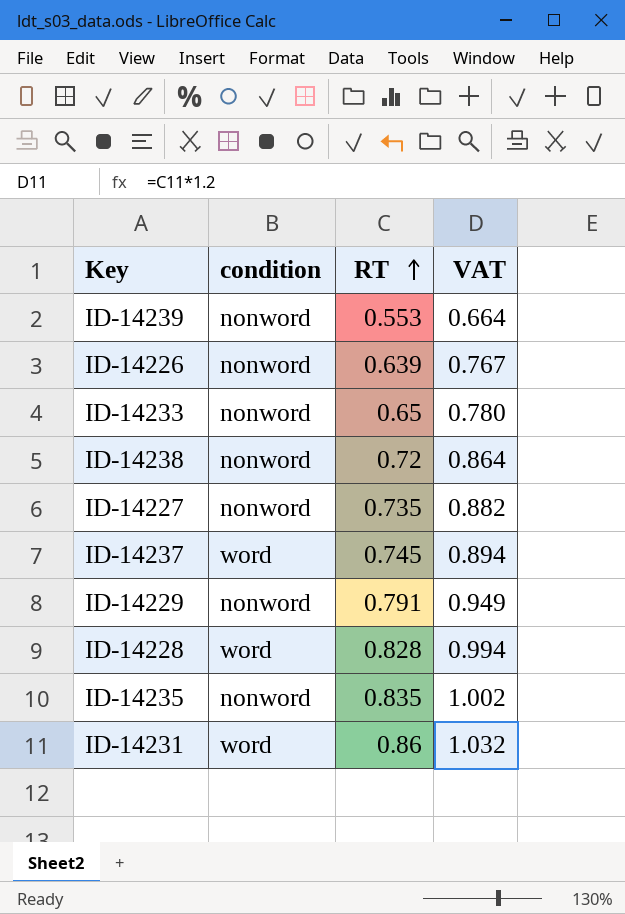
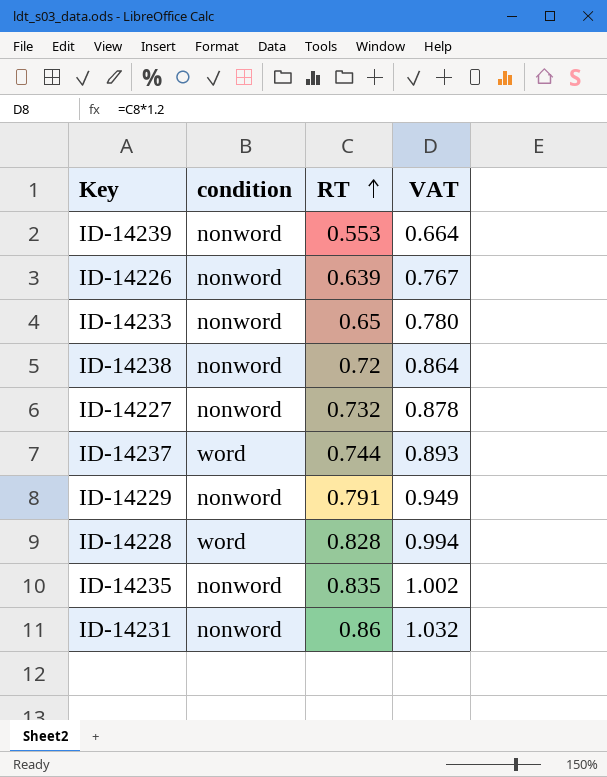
ID-14227 | RT: 0.735 -> 0.732
ID-14227 | VAT: 0.882 -> 0.878
ID-14237 | RT: 0.745 -> 0.744
ID-14237 | VAT: 0.894 -> 0.893
ID-14231 | condition: word -> nonword

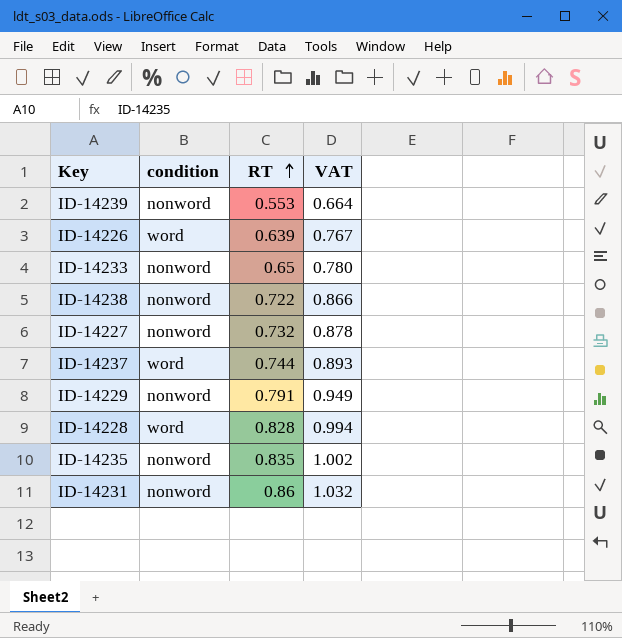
ID-14226 | condition: nonword -> word
ID-14238 | RT: 0.72 -> 0.722
ID-14238 | VAT: 0.864 -> 0.866

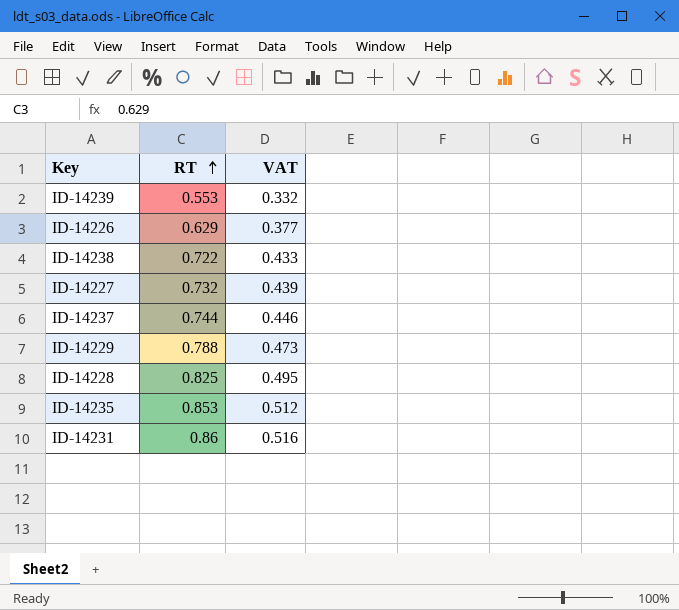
column condition | position: 2 -> none
column VAT | formula: [RT] * 1.2 -> [RT] * 0.6
row ID-14233: nonword | 0.65 | 0.780 -> none
ID-14226 | RT: 0.639 -> 0.629
ID-14229 | RT: 0.791 -> 0.788
ID-14228 | RT: 0.828 -> 0.825
ID-14235 | RT: 0.835 -> 0.853

